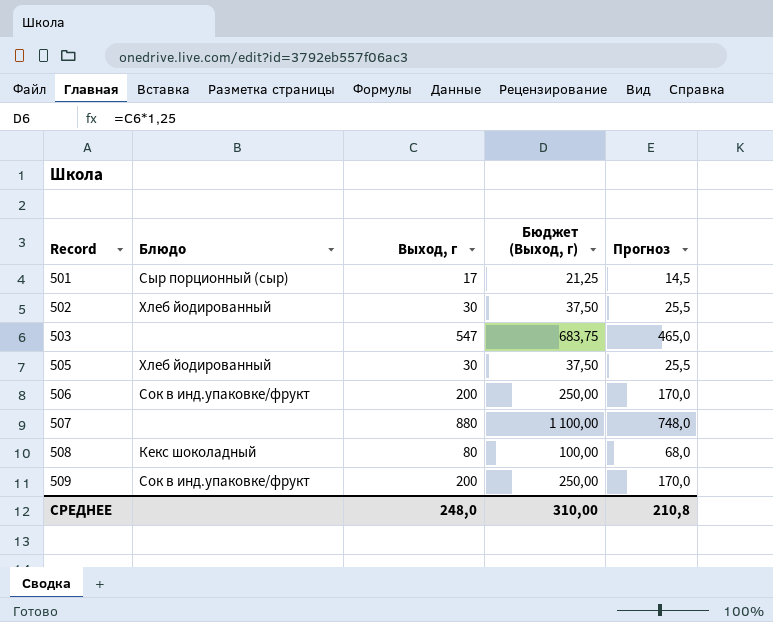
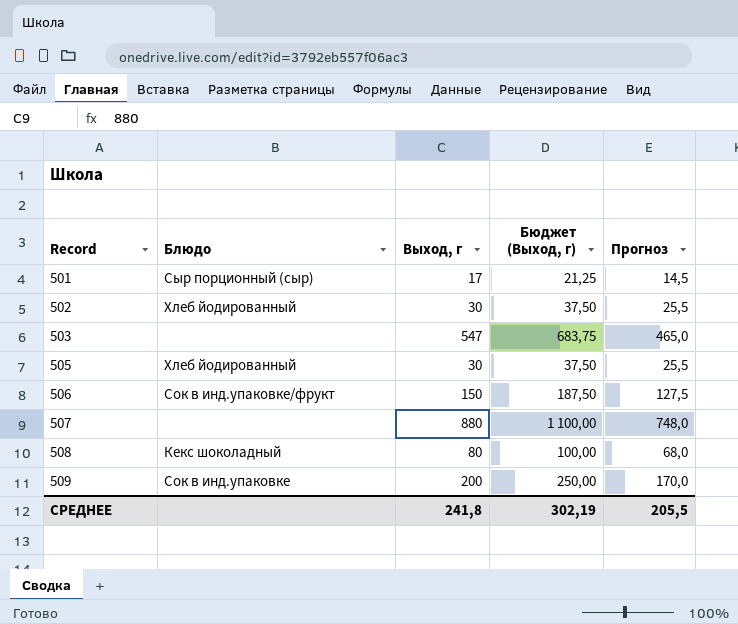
506 | Выход, г: 200 -> 150
506 | Бюджет (Выход, г): 250,00 -> 187,50
506 | Прогноз: 170,0 -> 127,5
509 | Блюдо: Сок в инд.упаковке/фрукт -> Сок в инд.упаковке
СРЕДНЕЕ | Выход, г: 248,0 -> 241,8
СРЕДНЕЕ | Бюджет (Выход, г): 310,00 -> 302,19
СРЕДНЕЕ | Прогноз: 210,8 -> 205,5

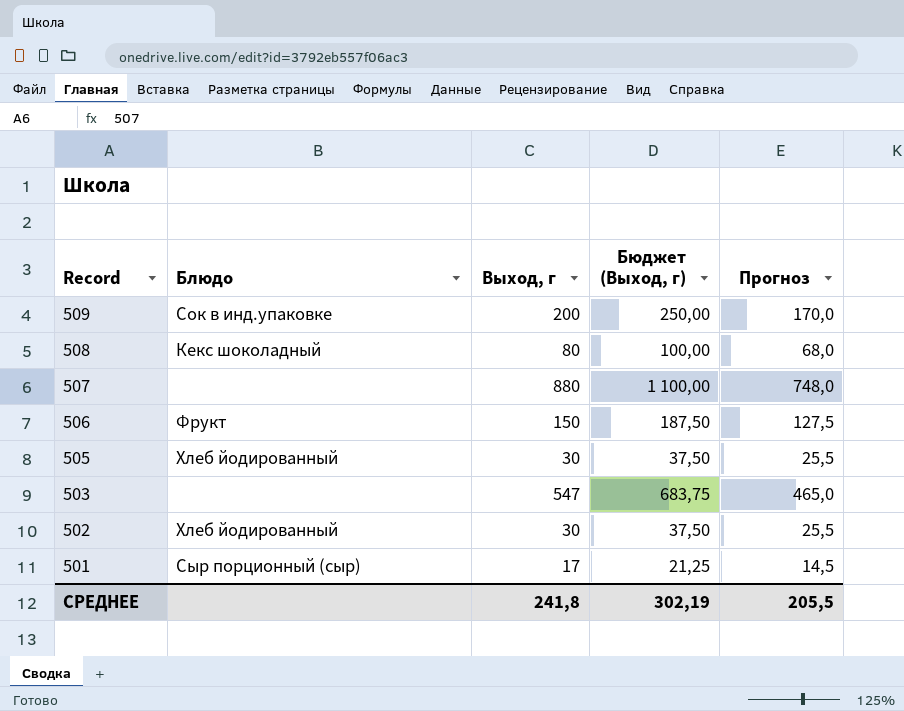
row order: Record ascending -> Record descending
506 | Блюдо: Сок в инд.упаковке/фрукт -> Фрукт

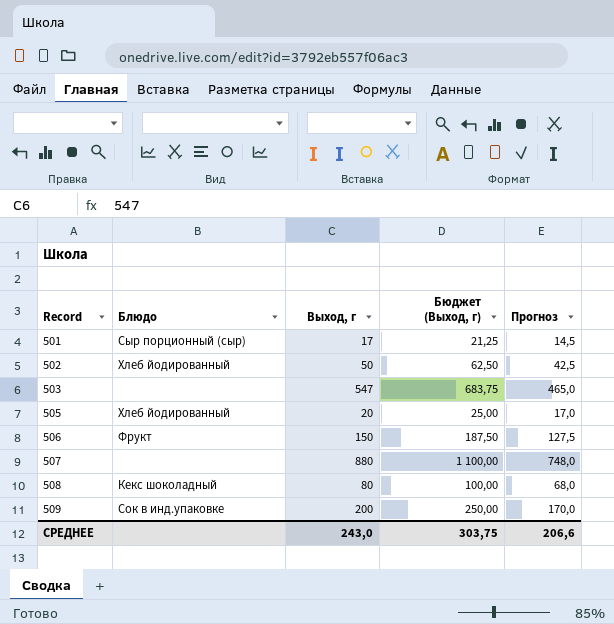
row order: Record descending -> Record ascending
502 | Выход, г: 30 -> 50
502 | Бюджет (Выход, г): 37,50 -> 62,50
502 | Прогноз: 25,5 -> 42,5
505 | Выход, г: 30 -> 20
505 | Бюджет (Выход, г): 37,50 -> 25,00
505 | Прогноз: 25,5 -> 17,0
СРЕДНЕЕ | Выход, г: 241,8 -> 243,0
СРЕДНЕЕ | Бюджет (Выход, г): 302,19 -> 303,75
СРЕДНЕЕ | Прогноз: 205,5 -> 206,6

